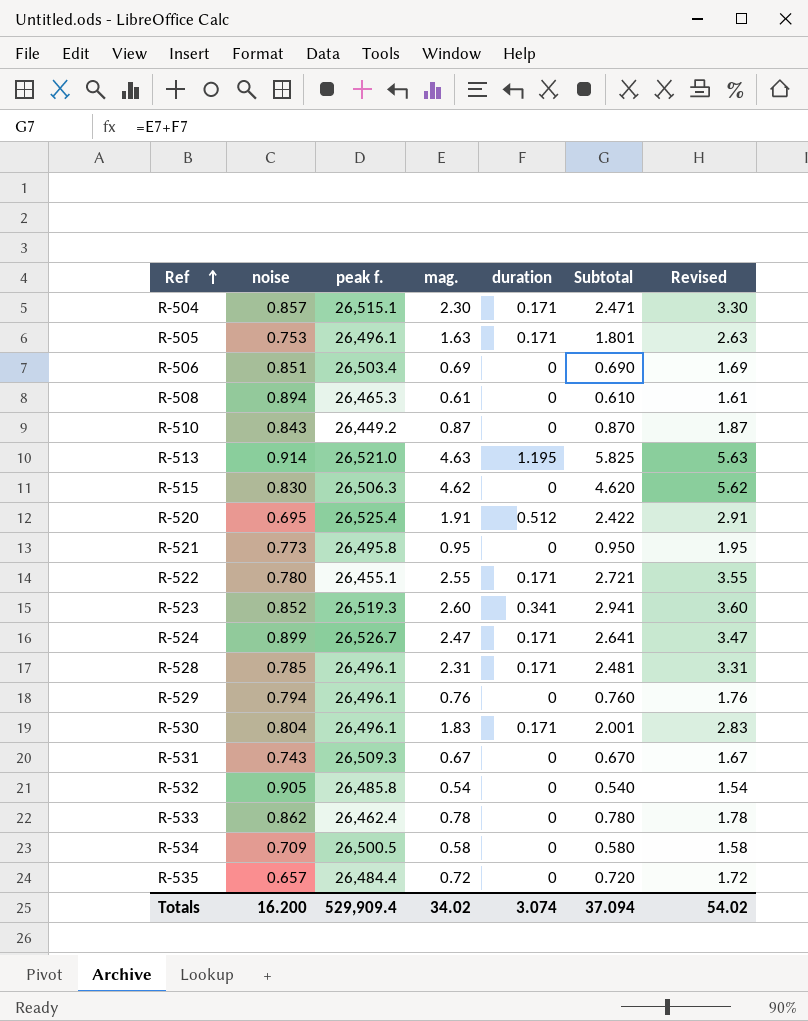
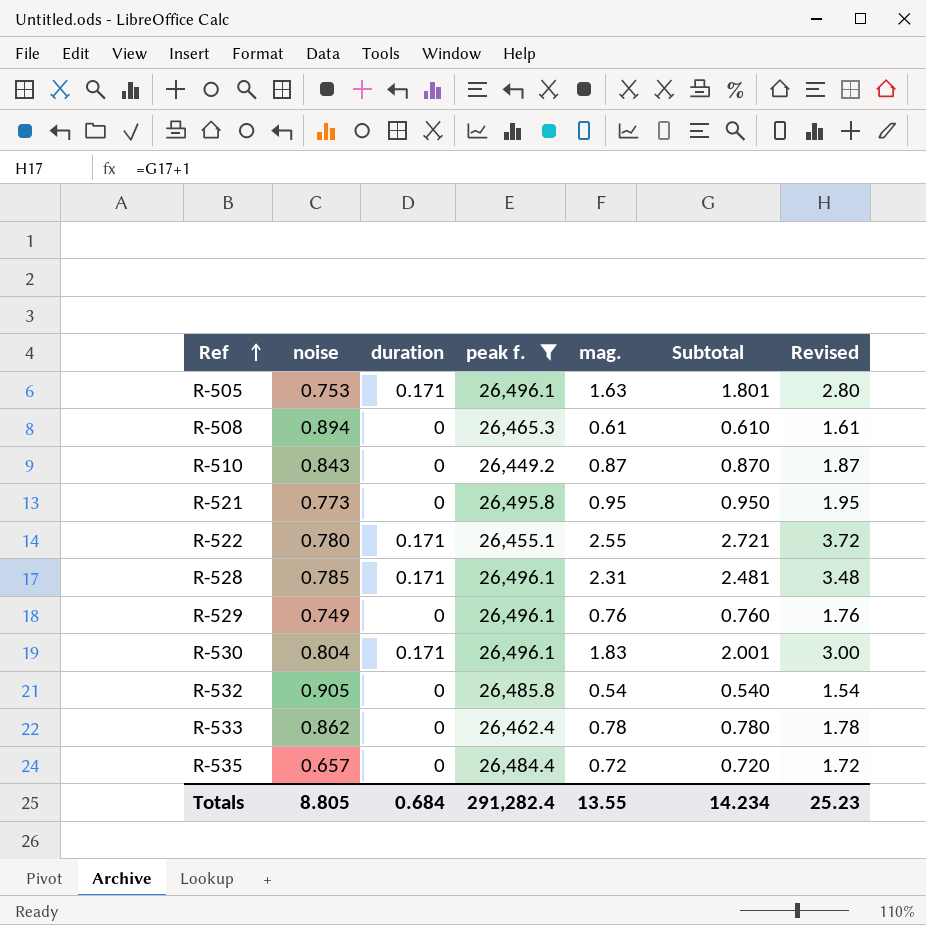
filter: none -> peak f. <= 26,496.1
column duration | position: 5 -> 3
column Revised | formula: [mag.] + 1 -> [Subtotal] + 1
R-529 | noise: 0.794 -> 0.749
Totals | noise: 16.200 -> 8.805
Totals | duration: 3.074 -> 0.684
Totals | peak f.: 529,909.4 -> 291,282.4
Totals | mag.: 34.02 -> 13.55
Totals | Subtotal: 37.094 -> 14.234
Totals | Revised: 54.02 -> 25.23

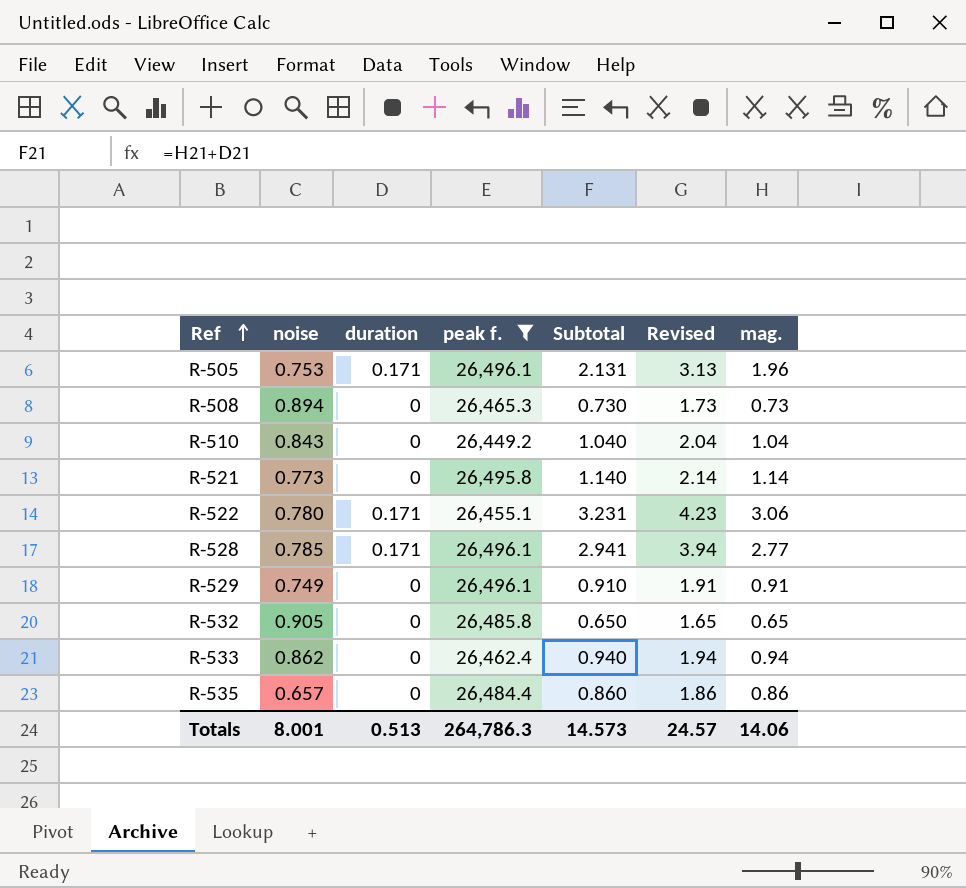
column mag. | position: 5 -> 7
row R-530: 0.804 | 0.171 | 26,496.1 | 1.83 | 2.001 | 3.00 -> none
R-505 | Subtotal: 1.801 -> 2.131
R-505 | Revised: 2.80 -> 3.13
R-505 | mag.: 1.63 -> 1.96
R-508 | Subtotal: 0.610 -> 0.730
R-508 | Revised: 1.61 -> 1.73
R-508 | mag.: 0.61 -> 0.73
R-510 | Subtotal: 0.870 -> 1.040
R-510 | Revised: 1.87 -> 2.04
R-510 | mag.: 0.87 -> 1.04
R-521 | Subtotal: 0.950 -> 1.140
R-521 | Revised: 1.95 -> 2.14
R-521 | mag.: 0.95 -> 1.14
R-522 | Subtotal: 2.721 -> 3.231
R-522 | Revised: 3.72 -> 4.23
R-522 | mag.: 2.55 -> 3.06
R-528 | Subtotal: 2.481 -> 2.941
R-528 | Revised: 3.48 -> 3.94
R-528 | mag.: 2.31 -> 2.77
R-529 | Subtotal: 0.760 -> 0.910
R-529 | Revised: 1.76 -> 1.91
R-529 | mag.: 0.76 -> 0.91
R-532 | Subtotal: 0.540 -> 0.650
R-532 | Revised: 1.54 -> 1.65
R-532 | mag.: 0.54 -> 0.65
R-533 | Subtotal: 0.780 -> 0.940
R-533 | Revised: 1.78 -> 1.94
R-533 | mag.: 0.78 -> 0.94
R-535 | Subtotal: 0.720 -> 0.860
R-535 | Revised: 1.72 -> 1.86
R-535 | mag.: 0.72 -> 0.86
Totals | noise: 8.805 -> 8.001
Totals | duration: 0.684 -> 0.513
Totals | peak f.: 291,282.4 -> 264,786.3
Totals | Subtotal: 14.234 -> 14.573
Totals | Revised: 25.23 -> 24.57
Totals | mag.: 13.55 -> 14.06

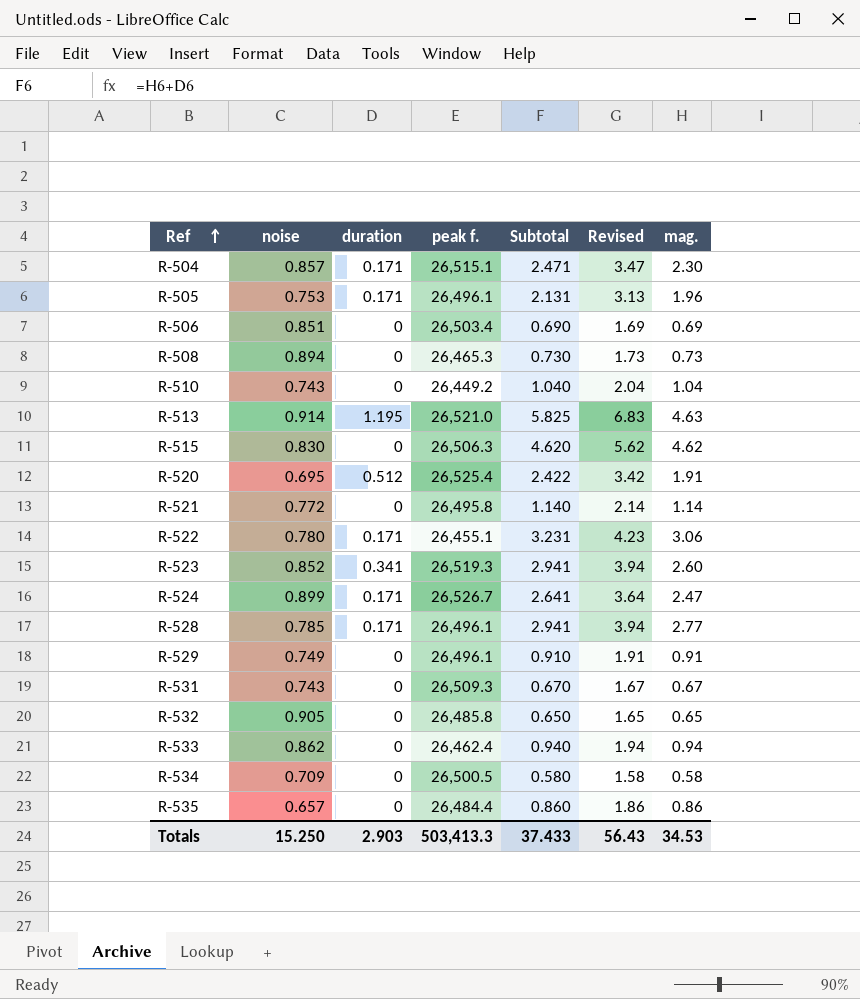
filter: peak f. <= 26,496.1 -> none
R-510 | noise: 0.843 -> 0.743
R-521 | noise: 0.773 -> 0.772
Totals | noise: 8.001 -> 15.250
Totals | duration: 0.513 -> 2.903
Totals | peak f.: 264,786.3 -> 503,413.3
Totals | Subtotal: 14.573 -> 37.433
Totals | Revised: 24.57 -> 56.43
Totals | mag.: 14.06 -> 34.53

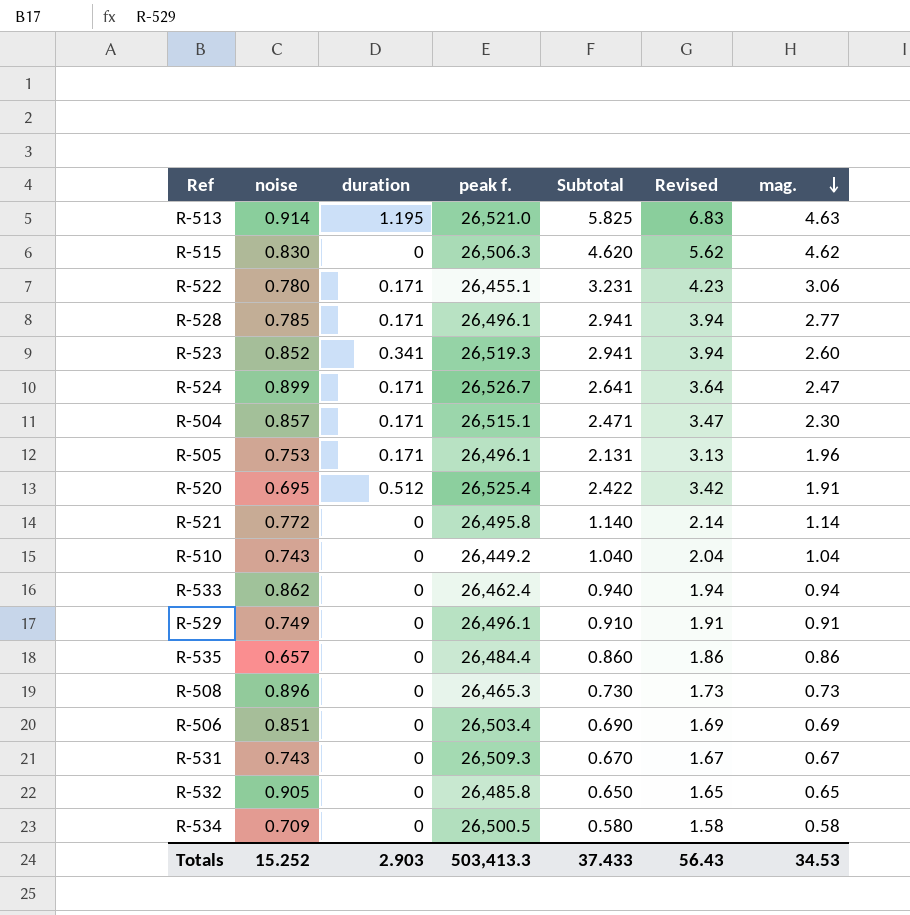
row order: Ref ascending -> mag. descending
R-508 | noise: 0.894 -> 0.896
Totals | noise: 15.250 -> 15.252

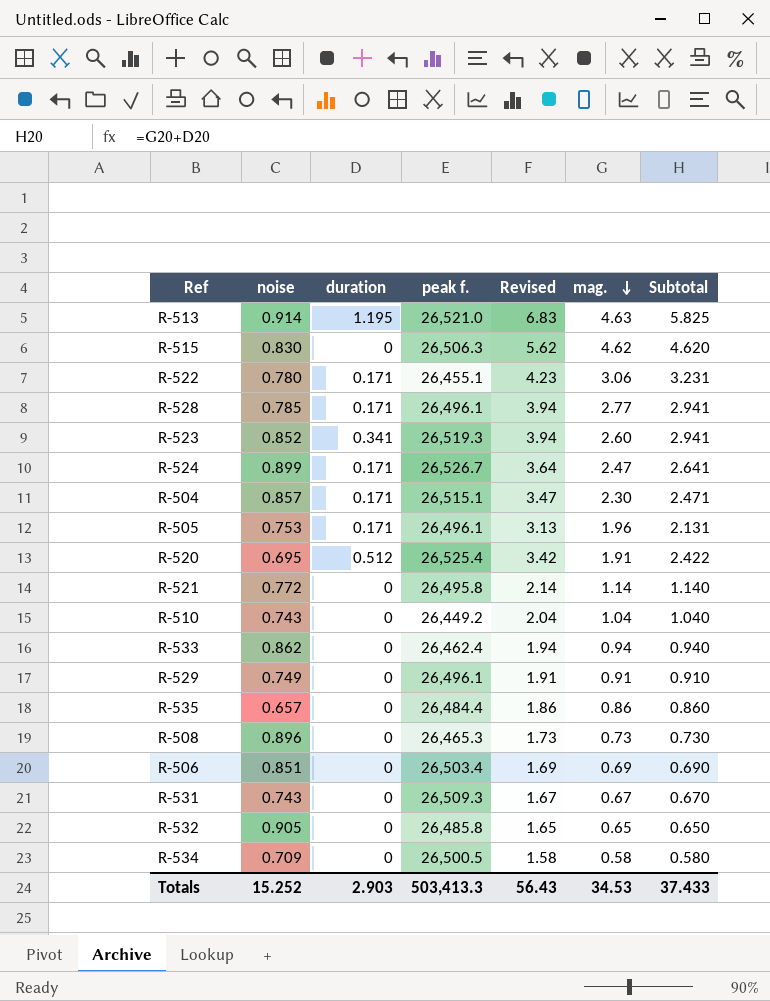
column Subtotal | position: 5 -> 7

